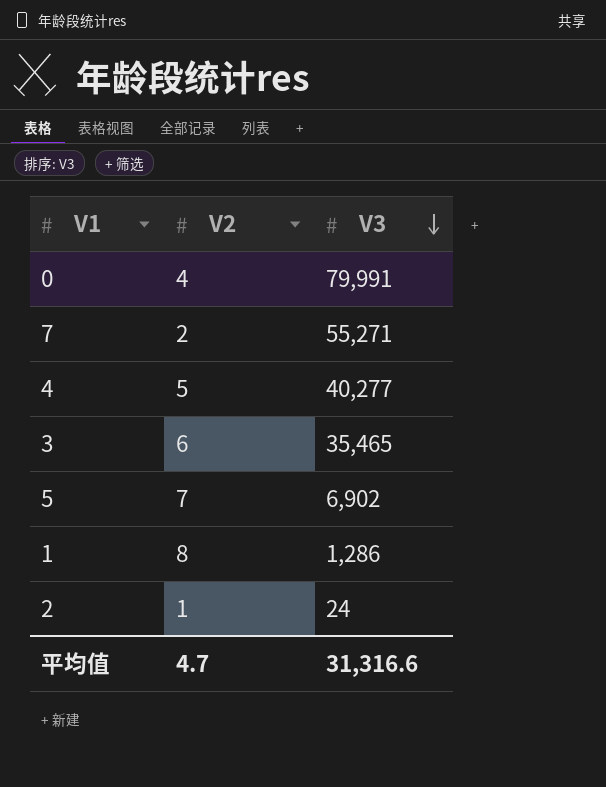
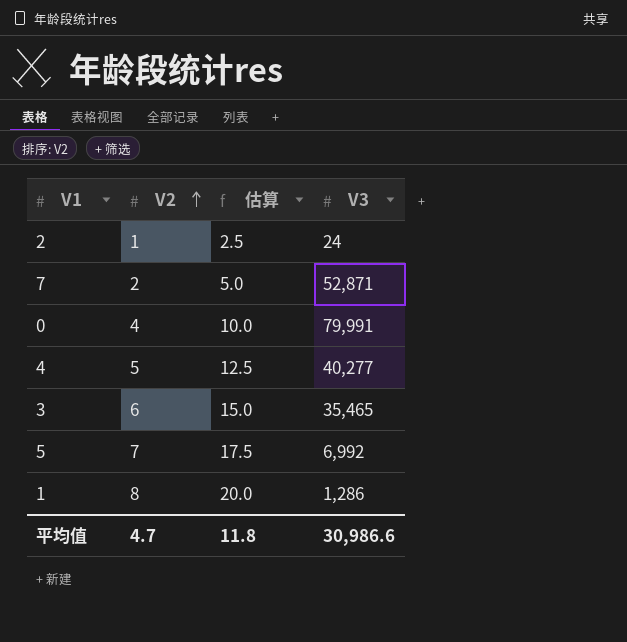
row order: V3 descending -> V2 ascending
column 估算 | formula: none -> [V2] * 2.5
7 | V3: 55,271 -> 52,871
5 | V3: 6,902 -> 6,992
平均值 | V3: 31,316.6 -> 30,986.6

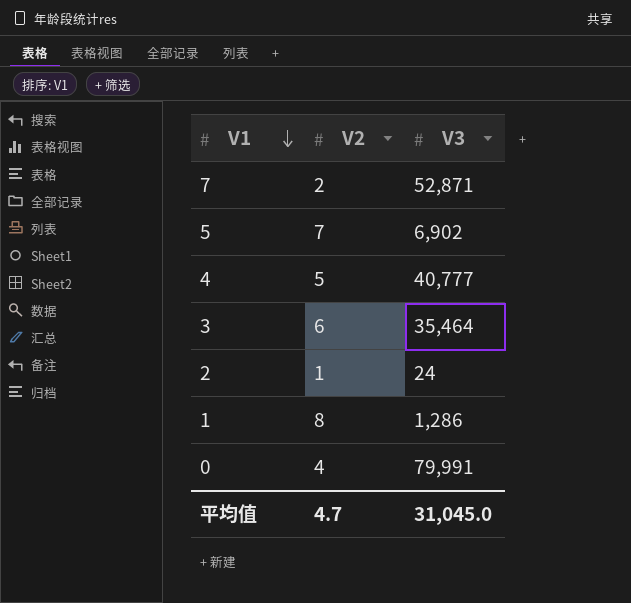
row order: V2 ascending -> V1 descending
column 估算 | formula: [V2] * 2.5 -> none
5 | V3: 6,992 -> 6,902
4 | V3: 40,277 -> 40,777
3 | V3: 35,465 -> 35,464
平均值 | V3: 30,986.6 -> 31,045.0

